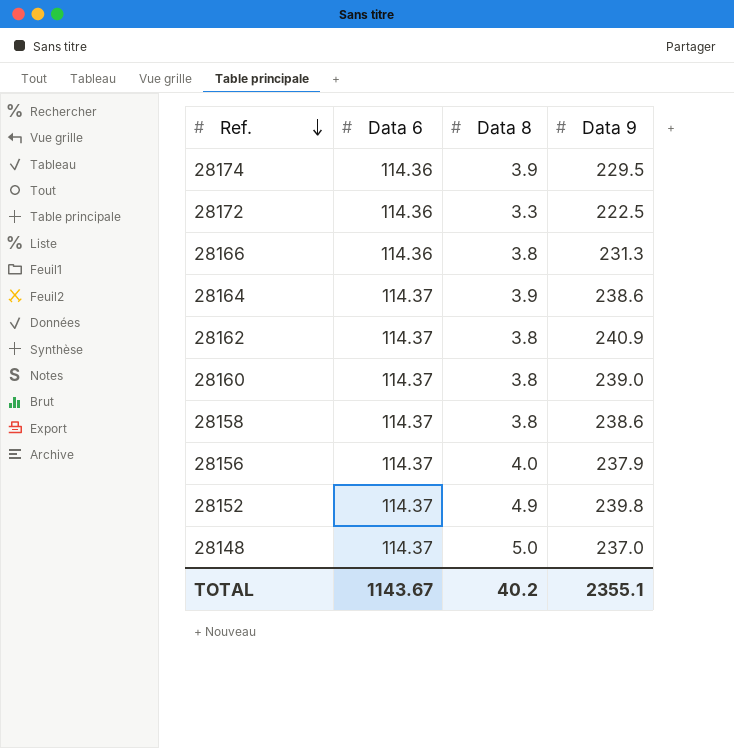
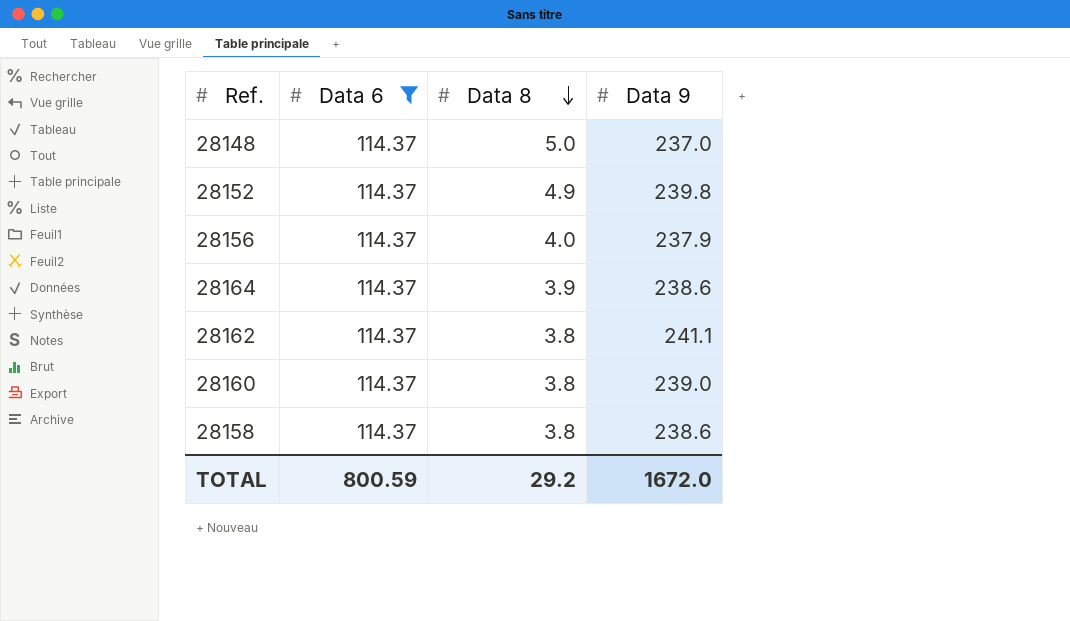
filter: none -> Data 6 = 114.37
row order: Ref. descending -> Data 8 descending
28162 | Data 9: 240.9 -> 241.1
TOTAL | Data 6: 1143.67 -> 800.59
TOTAL | Data 8: 40.2 -> 29.2
TOTAL | Data 9: 2355.1 -> 1672.0

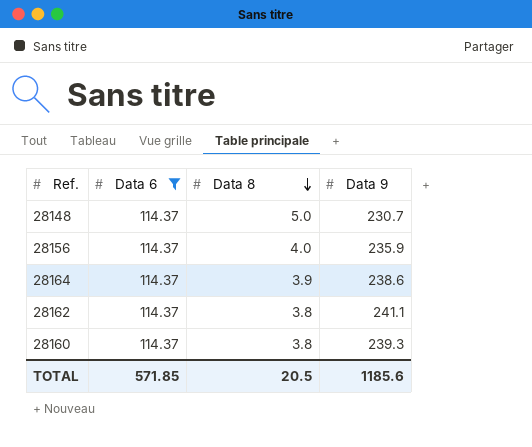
row 28152: 114.37 | 4.9 | 239.8 -> none
row 28158: 114.37 | 3.8 | 238.6 -> none
28148 | Data 9: 237.0 -> 230.7
28156 | Data 9: 237.9 -> 235.9
28160 | Data 9: 239.0 -> 239.3
TOTAL | Data 6: 800.59 -> 571.85
TOTAL | Data 8: 29.2 -> 20.5
TOTAL | Data 9: 1672.0 -> 1185.6

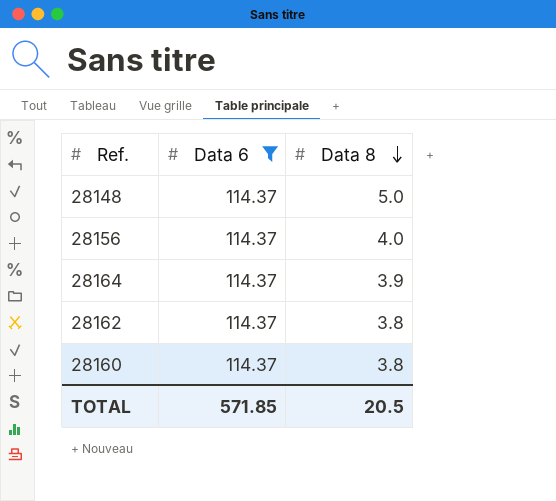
column Data 9 | position: 4 -> none

